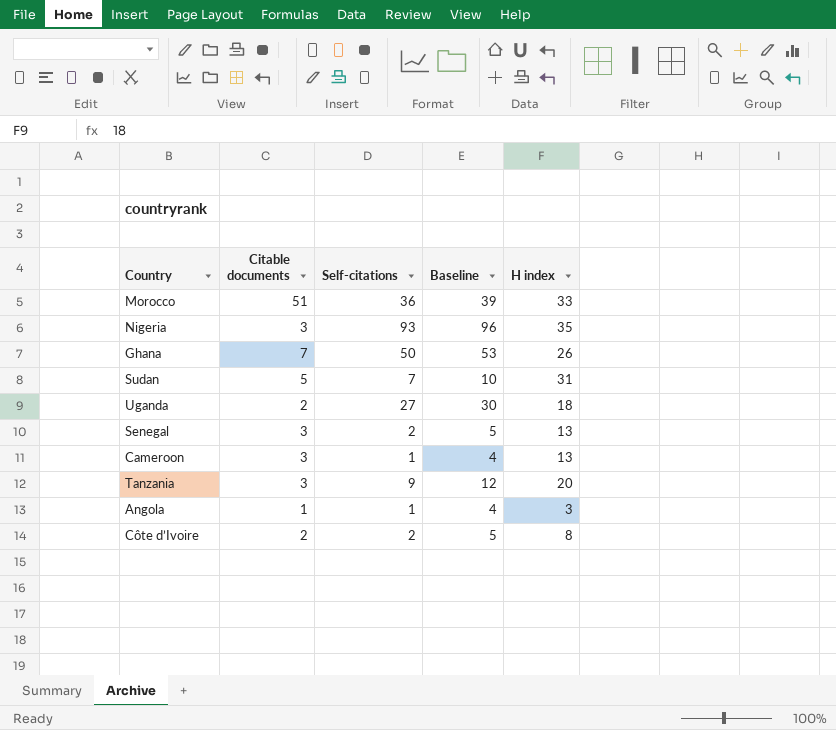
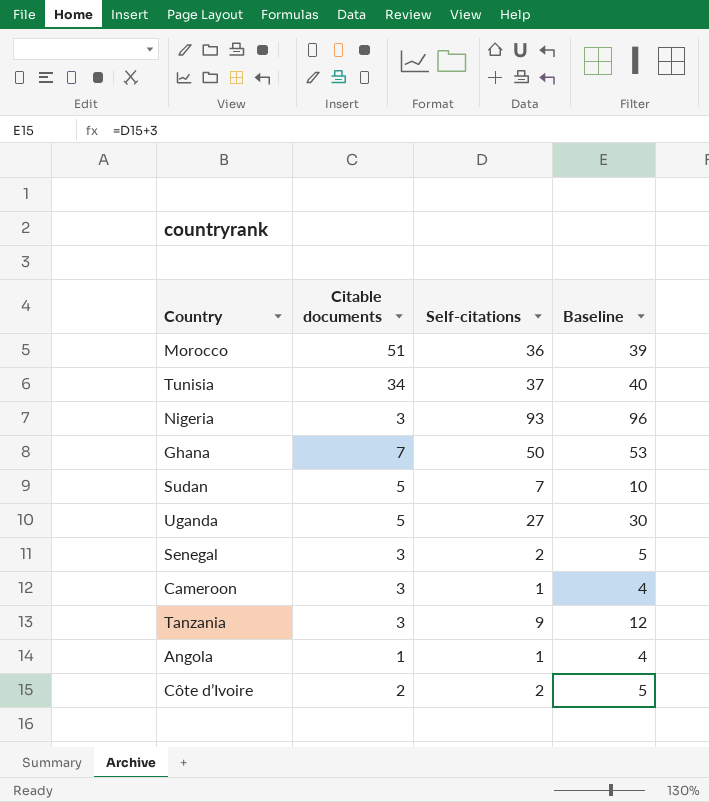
column H index | position: 5 -> none
row Tunisia: none -> 34 | 37 | 40
Uganda | Citable documents: 2 -> 5

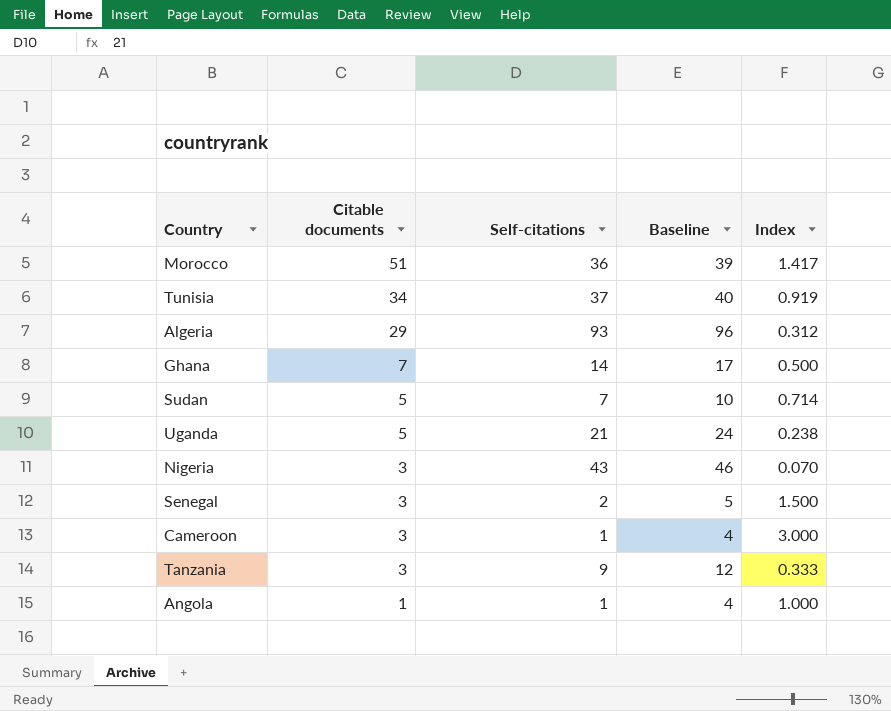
row order: none -> Citable documents descending
column Index | formula: none -> [Citable documents] / [Self-citations]
row Côte d’Ivoire: 2 | 2 | 5 -> none
row Algeria: none -> 29 | 93 | 96 | 0.312
Ghana | Self-citations: 50 -> 14
Ghana | Baseline: 53 -> 17
Uganda | Self-citations: 27 -> 21
Uganda | Baseline: 30 -> 24
Nigeria | Self-citations: 93 -> 43
Nigeria | Baseline: 96 -> 46

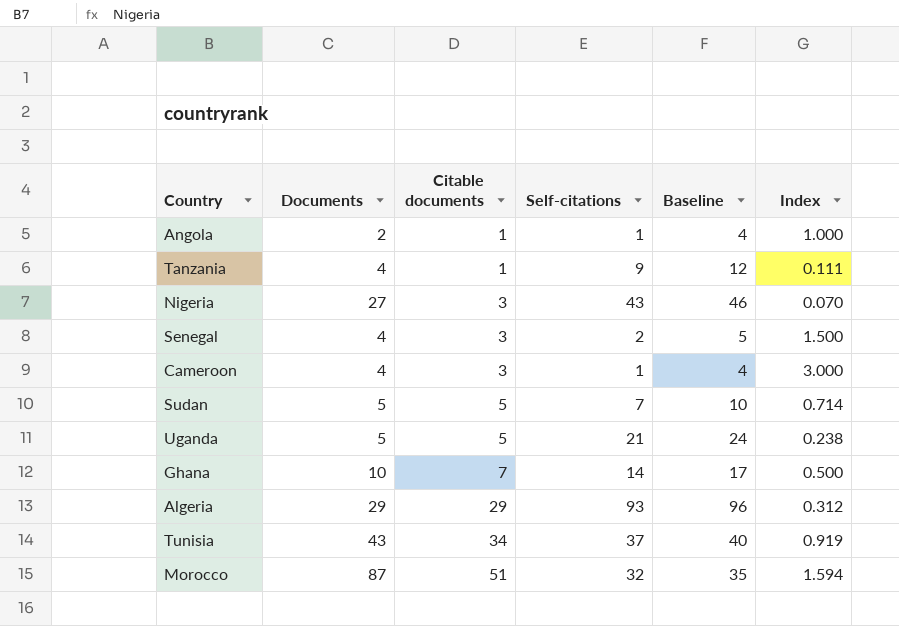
row order: Citable documents descending -> Citable documents ascending
column Documents | position: none -> 2
Tanzania | Citable documents: 3 -> 1
Tanzania | Index: 0.333 -> 0.111
Morocco | Self-citations: 36 -> 32
Morocco | Baseline: 39 -> 35
Morocco | Index: 1.417 -> 1.594

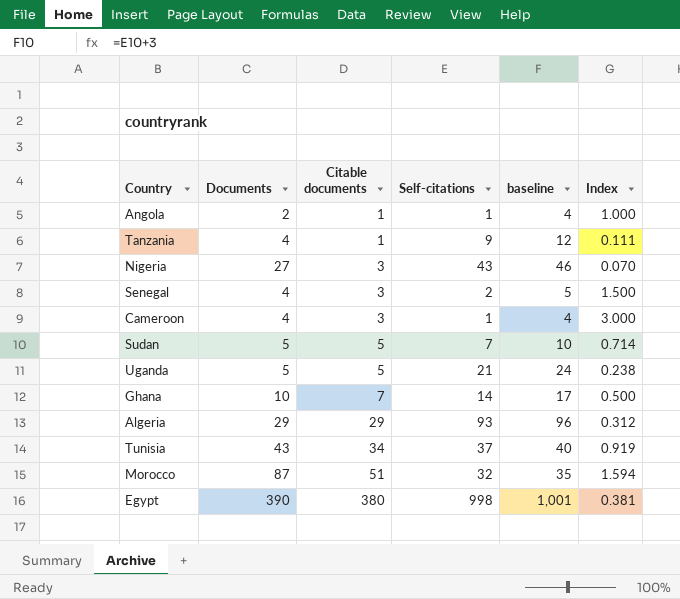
column name: Baseline -> baseline
row Egypt: none -> 390 | 380 | 998 | 1,001 | 0.381

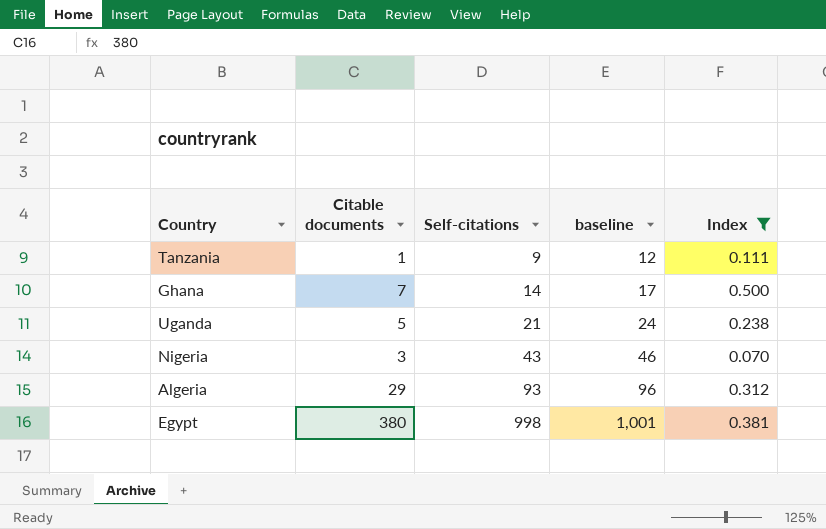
filter: none -> Index <= 0.500
row order: Citable documents ascending -> Self-citations ascending
column Documents | position: 2 -> none

